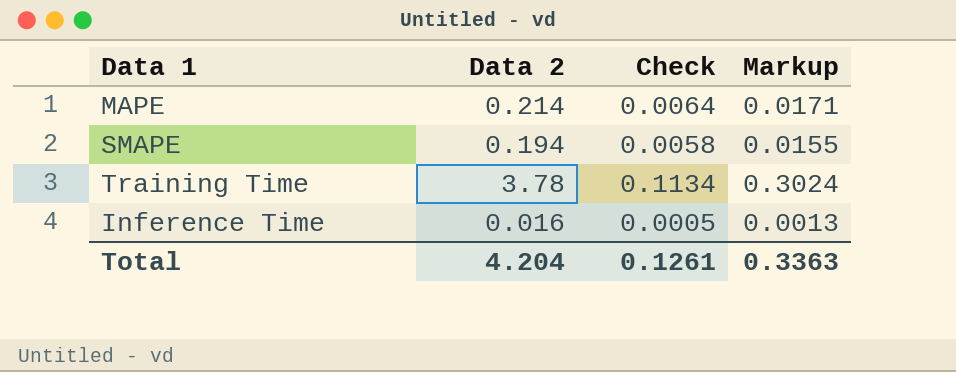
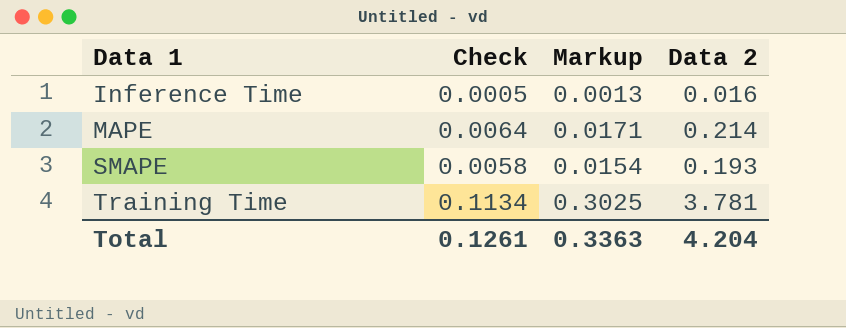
row order: none -> Data 1 ascending
column Data 2 | position: 2 -> 4
SMAPE | Markup: 0.0155 -> 0.0154
SMAPE | Data 2: 0.194 -> 0.193
Training Time | Markup: 0.3024 -> 0.3025
Training Time | Data 2: 3.78 -> 3.781

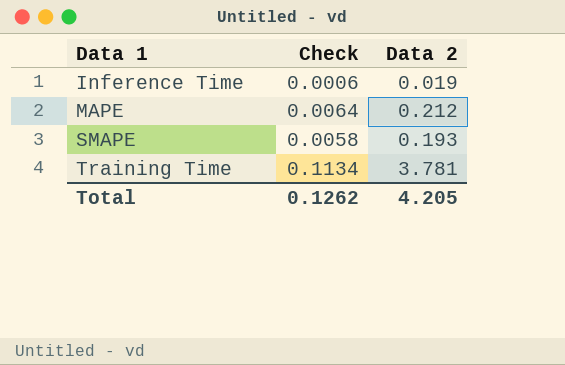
column Markup | formula: [Data 2] * 0.08 -> none
Inference Time | Check: 0.0005 -> 0.0006
Inference Time | Data 2: 0.016 -> 0.019
MAPE | Data 2: 0.214 -> 0.212
Total | Check: 0.1261 -> 0.1262
Total | Data 2: 4.204 -> 4.205

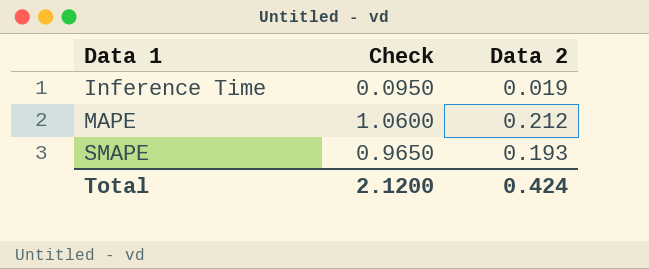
column Check | formula: [Data 2] * 0.03 -> [Data 2] * 5
row Training Time: 0.1134 | 3.781 -> none
Total | Check: 0.1262 -> 2.1200
Total | Data 2: 4.205 -> 0.424

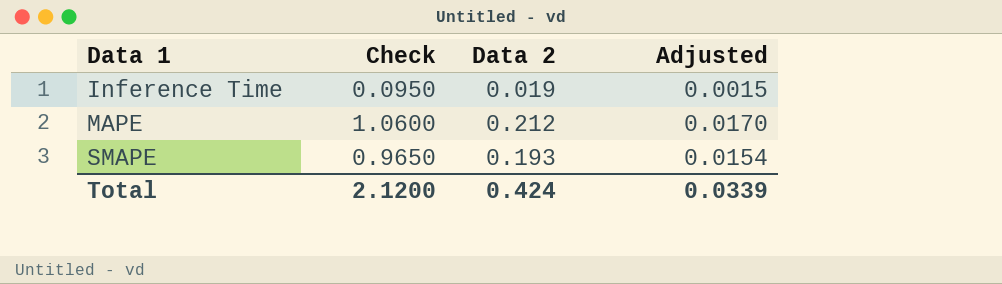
column Adjusted | formula: none -> [Data 2] * 0.08

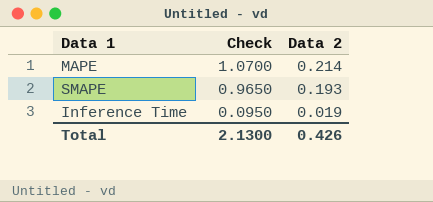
row order: Data 1 ascending -> Check descending
column Adjusted | formula: [Data 2] * 0.08 -> none
MAPE | Check: 1.0600 -> 1.0700
MAPE | Data 2: 0.212 -> 0.214
Total | Check: 2.1200 -> 2.1300
Total | Data 2: 0.424 -> 0.426

